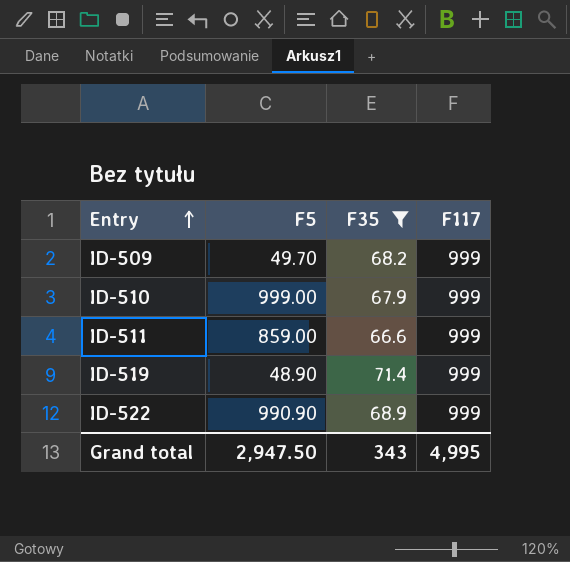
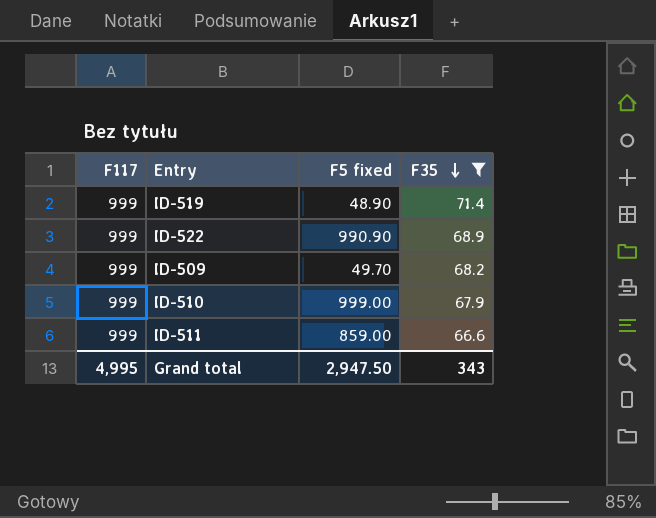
row order: Entry ascending -> F35 descending
column F117 | position: 4 -> 1
column name: F5 -> F5 fixed

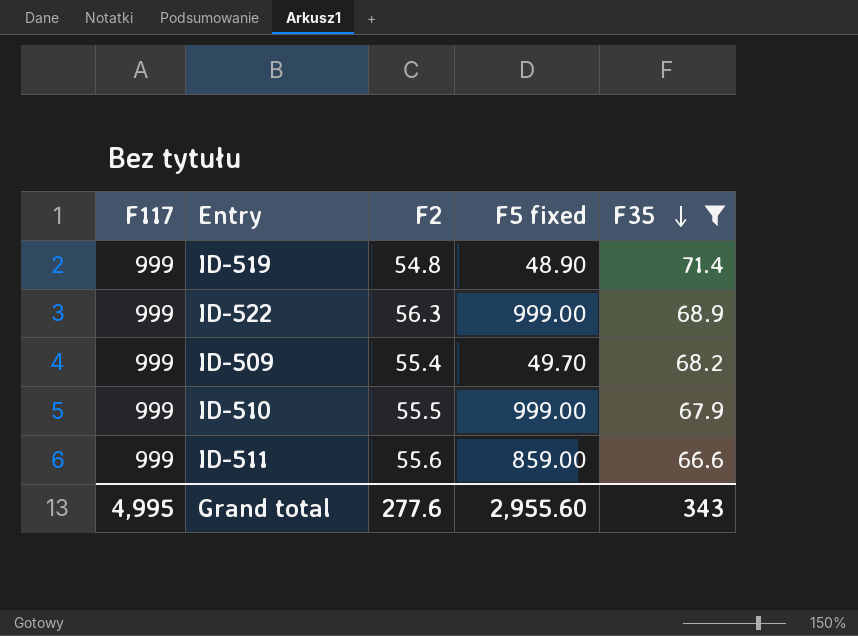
column F2 | position: none -> 3
ID-522 | F5 fixed: 990.90 -> 999.00
Grand total | F5 fixed: 2,947.50 -> 2,955.60

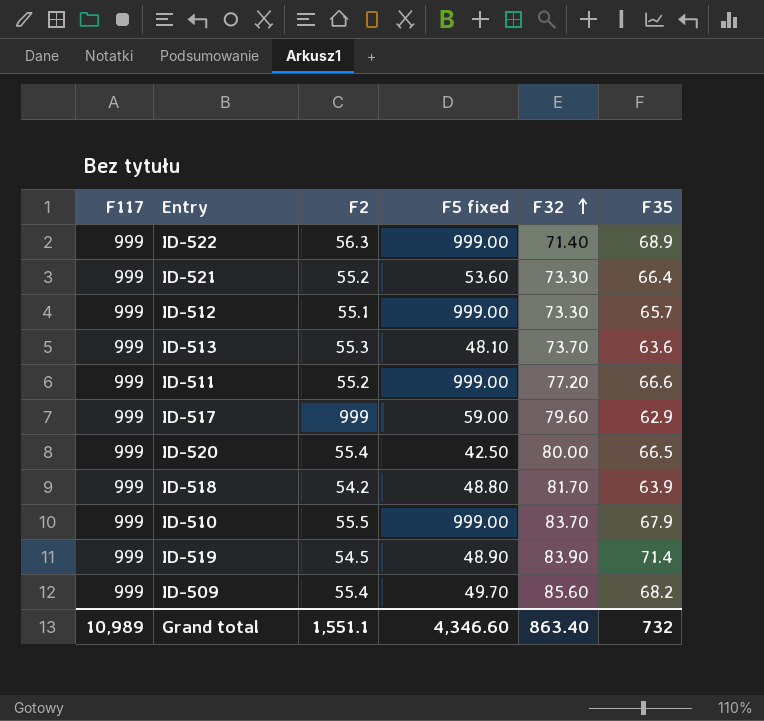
filter: F35 >= 66.6 -> none
row order: F35 descending -> F32 ascending
column F32 | position: none -> 5
ID-511 | F2: 55.6 -> 55.2
ID-511 | F5 fixed: 859.00 -> 999.00
ID-519 | F2: 54.8 -> 54.5
Grand total | F117: 4,995 -> 10,989
Grand total | F2: 277.6 -> 1,551.1
Grand total | F5 fixed: 2,955.60 -> 4,346.60
Grand total | F35: 343 -> 732

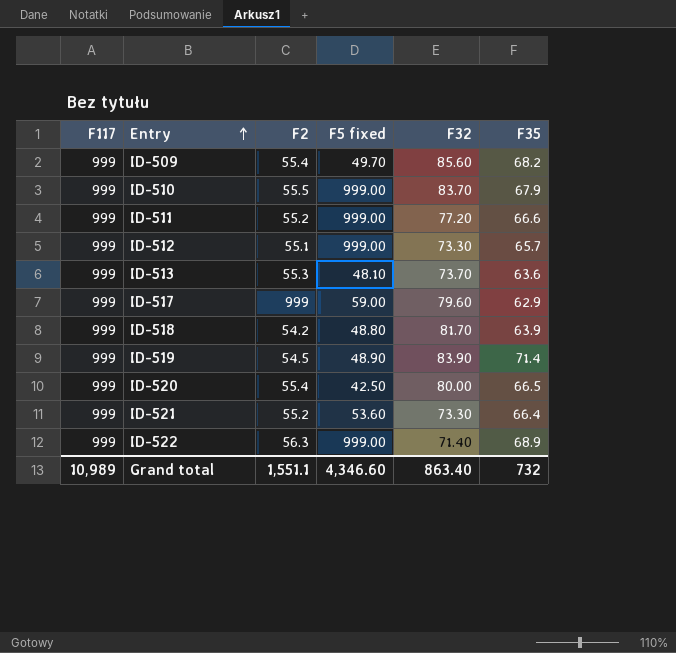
row order: F32 ascending -> Entry ascending

